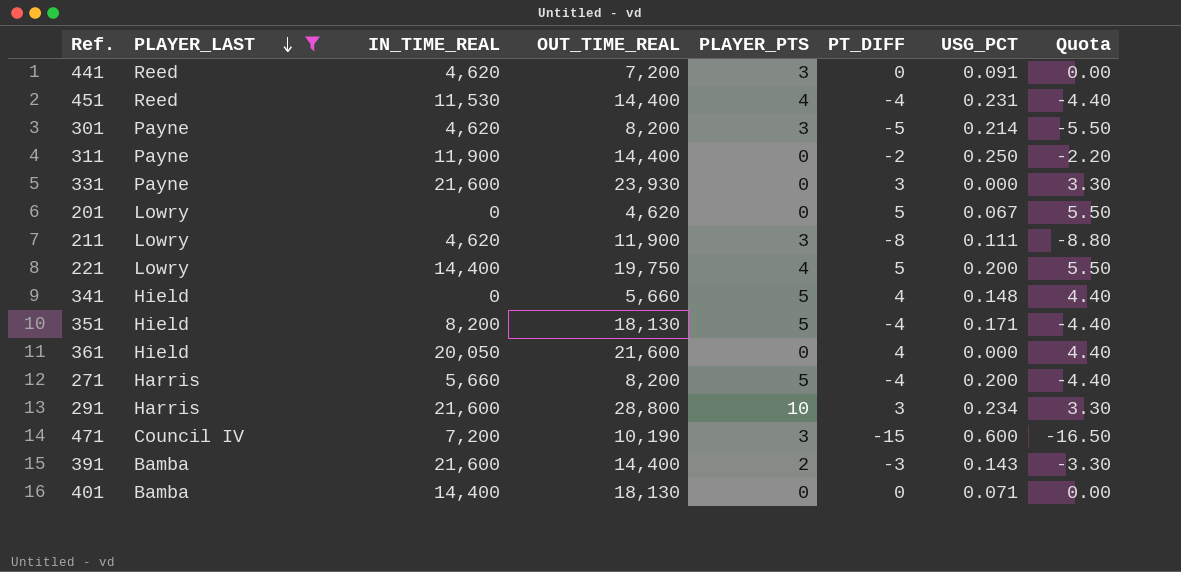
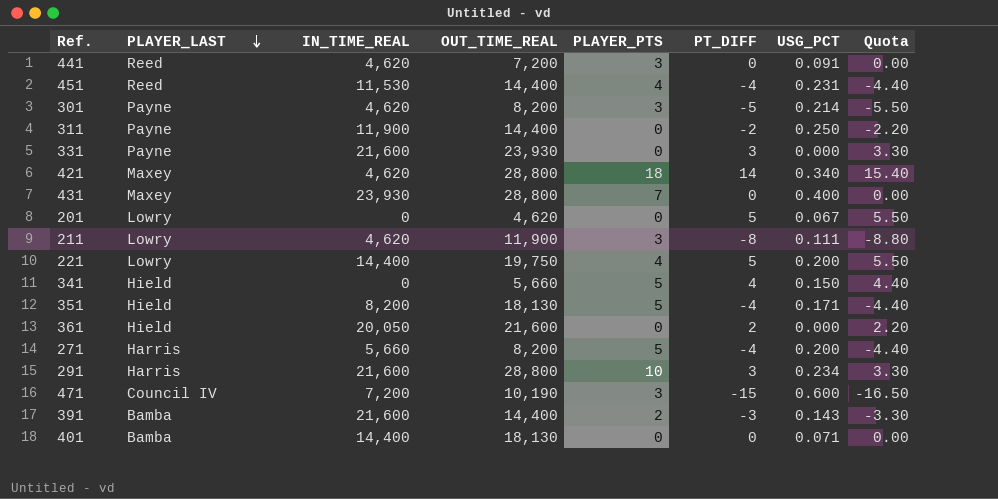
filter: PLAYER_LAST != Maxey -> none
341 | USG_PCT: 0.148 -> 0.150
361 | PT_DIFF: 4 -> 2
361 | Quota: 4.40 -> 2.20

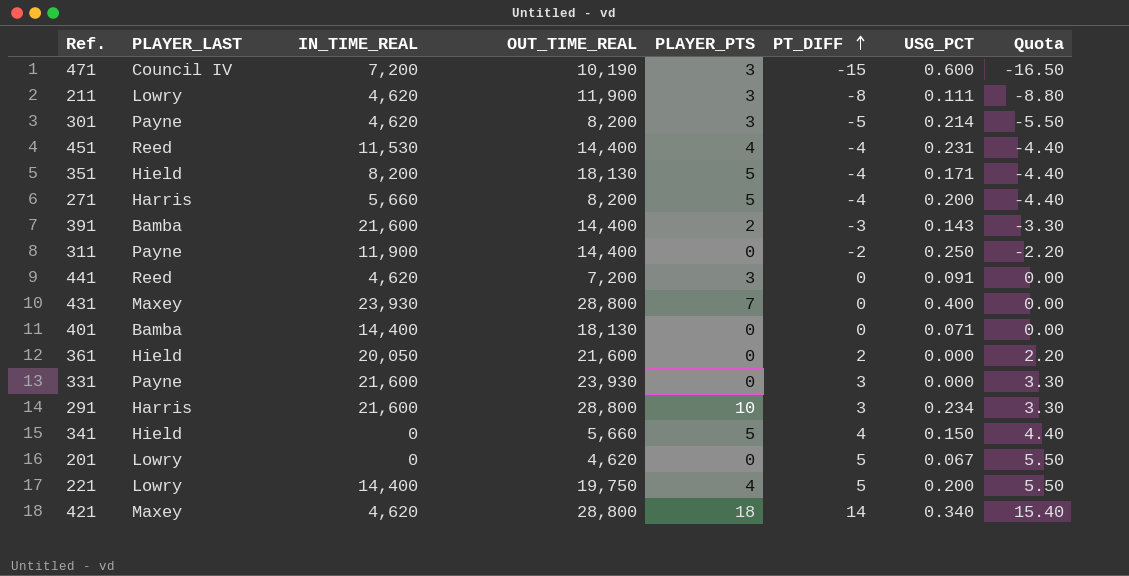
row order: PLAYER_LAST descending -> PT_DIFF ascending

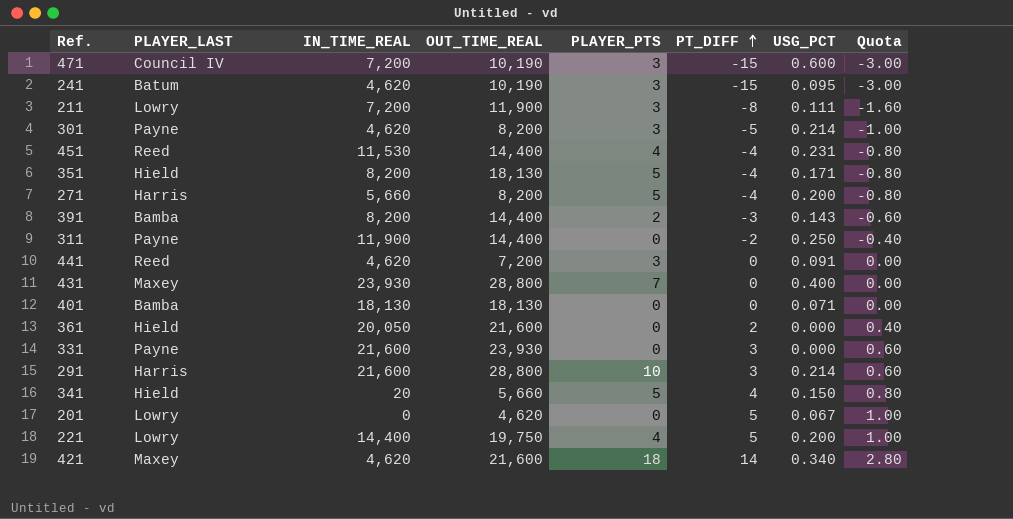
column Quota | formula: [PT_DIFF] * 1.1 -> [PT_DIFF] * 0.2
row 241: none -> Batum | 4,620 | 10,190 | 3 | -15 | 0.095 | -3.00
211 | IN_TIME_REAL: 4,620 -> 7,200
391 | IN_TIME_REAL: 21,600 -> 8,200
401 | IN_TIME_REAL: 14,400 -> 18,130
291 | USG_PCT: 0.234 -> 0.214
341 | IN_TIME_REAL: 0 -> 20
421 | OUT_TIME_REAL: 28,800 -> 21,600

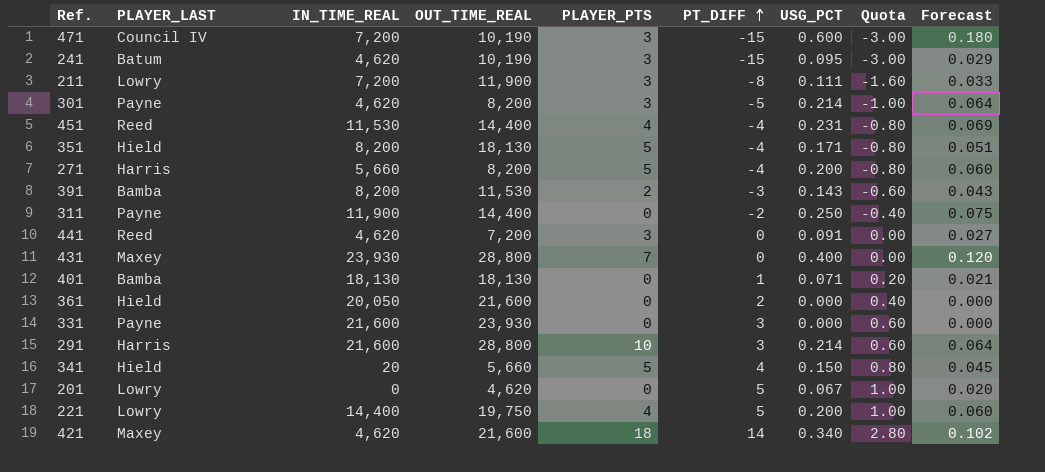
column Forecast | formula: none -> [USG_PCT] * 0.3
391 | OUT_TIME_REAL: 14,400 -> 11,530
401 | PT_DIFF: 0 -> 1
401 | Quota: 0.00 -> 0.20

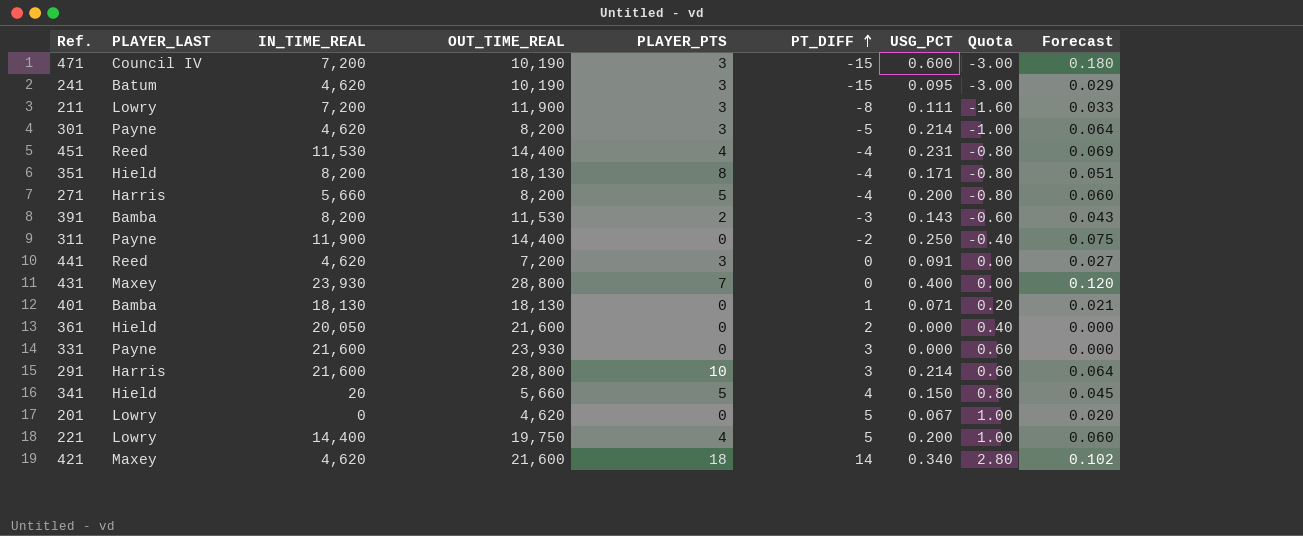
351 | PLAYER_PTS: 5 -> 8

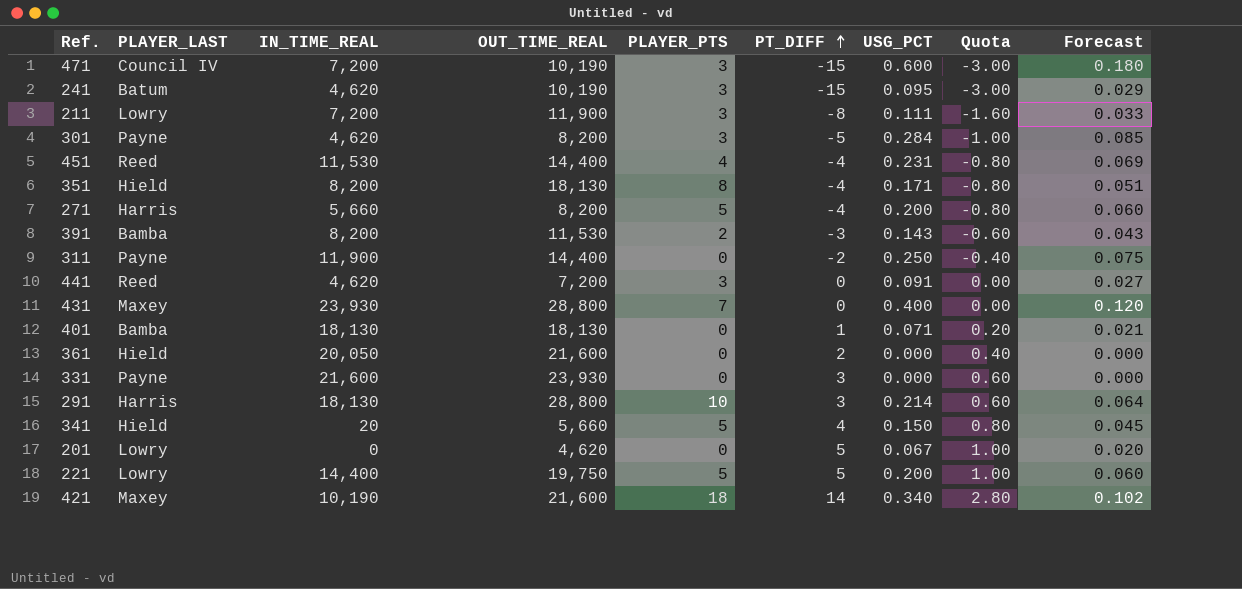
301 | USG_PCT: 0.214 -> 0.284
301 | Forecast: 0.064 -> 0.085
291 | IN_TIME_REAL: 21,600 -> 18,130
221 | PLAYER_PTS: 4 -> 5
421 | IN_TIME_REAL: 4,620 -> 10,190

